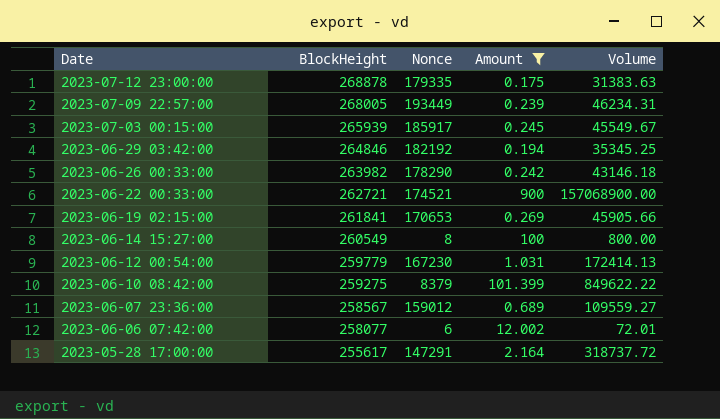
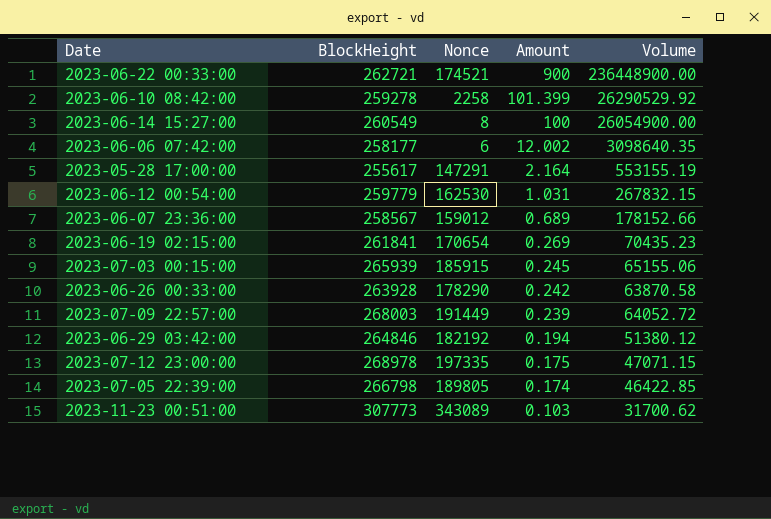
filter: Amount >= 0.175 -> none
row order: Date descending -> Amount descending
column Volume | formula: [Nonce] * [Amount] -> [BlockHeight] * [Amount]
2023-06-10 08:42:00 | BlockHeight: 259275 -> 259278
2023-06-10 08:42:00 | Nonce: 8379 -> 2258
2023-06-06 07:42:00 | BlockHeight: 258077 -> 258177
2023-06-12 00:54:00 | Nonce: 167230 -> 162530
2023-06-19 02:15:00 | Nonce: 170653 -> 170654
2023-07-03 00:15:00 | Nonce: 185917 -> 185915
2023-06-26 00:33:00 | BlockHeight: 263982 -> 263928
2023-07-09 22:57:00 | BlockHeight: 268005 -> 268003
2023-07-09 22:57:00 | Nonce: 193449 -> 191449
2023-07-12 23:00:00 | BlockHeight: 268878 -> 268978
2023-07-12 23:00:00 | Nonce: 179335 -> 197335

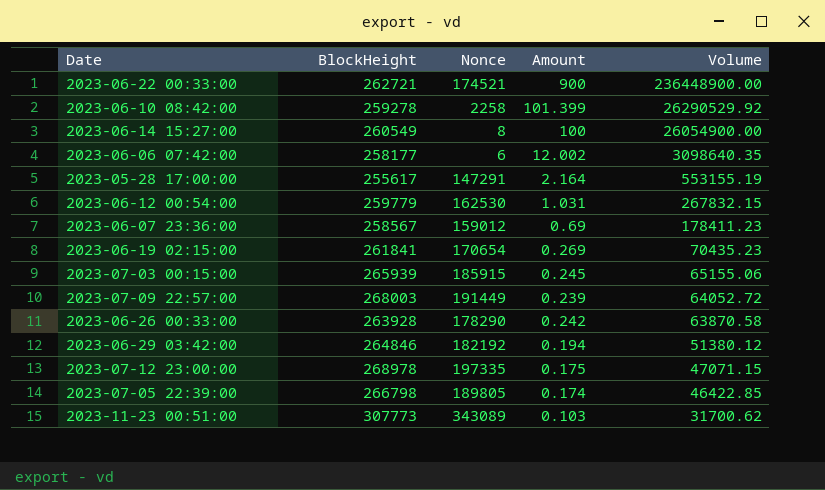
row order: Amount descending -> Volume descending
2023-06-07 23:36:00 | Amount: 0.689 -> 0.69
2023-06-07 23:36:00 | Volume: 178152.66 -> 178411.23

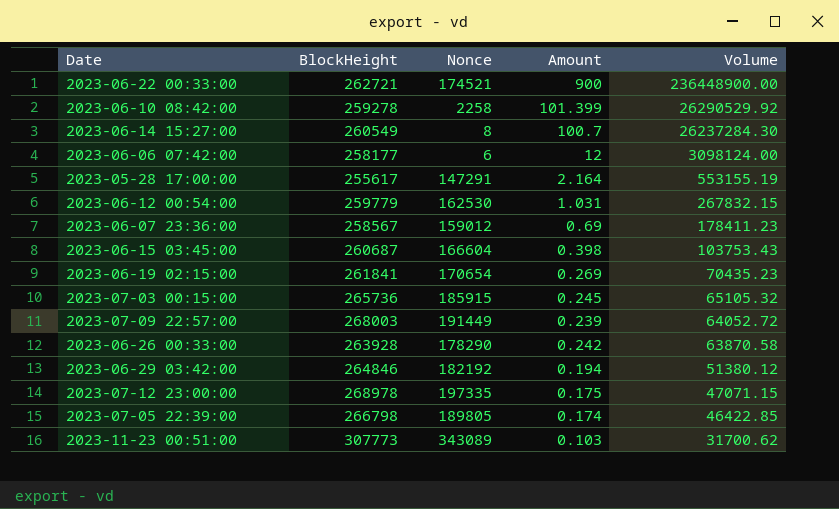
2023-06-14 15:27:00 | Amount: 100 -> 100.7
2023-06-14 15:27:00 | Volume: 26054900.00 -> 26237284.30
2023-06-06 07:42:00 | Amount: 12.002 -> 12
2023-06-06 07:42:00 | Volume: 3098640.35 -> 3098124.00
row 2023-06-15 03:45:00: none -> 260687 | 166604 | 0.398 | 103753.43
2023-07-03 00:15:00 | BlockHeight: 265939 -> 265736
2023-07-03 00:15:00 | Volume: 65155.06 -> 65105.32

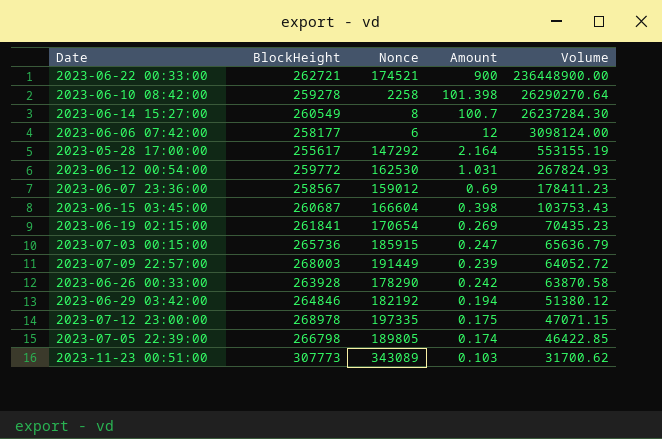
2023-06-10 08:42:00 | Amount: 101.399 -> 101.398
2023-06-10 08:42:00 | Volume: 26290529.92 -> 26290270.64
2023-05-28 17:00:00 | Nonce: 147291 -> 147292
2023-06-12 00:54:00 | BlockHeight: 259779 -> 259772
2023-06-12 00:54:00 | Volume: 267832.15 -> 267824.93
2023-07-03 00:15:00 | Amount: 0.245 -> 0.247
2023-07-03 00:15:00 | Volume: 65105.32 -> 65636.79

